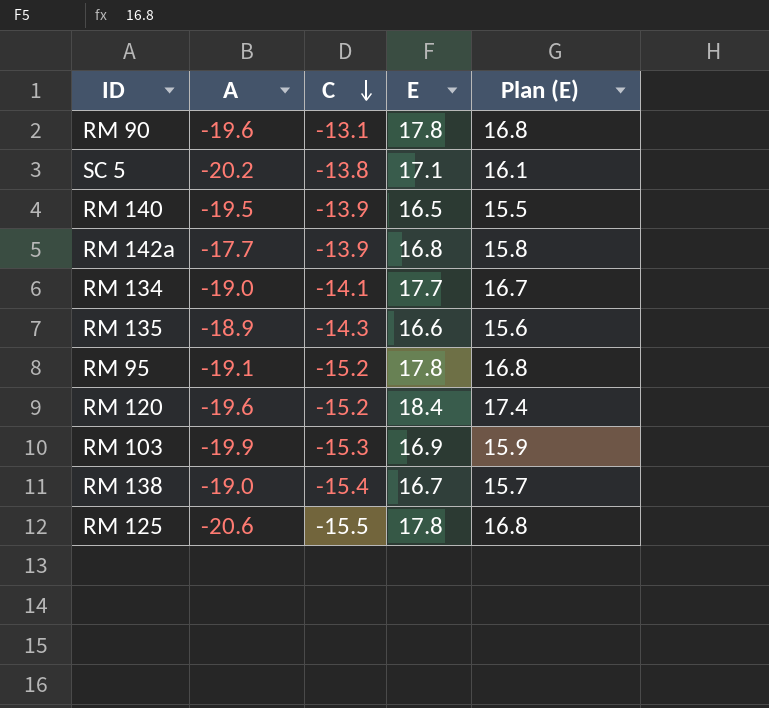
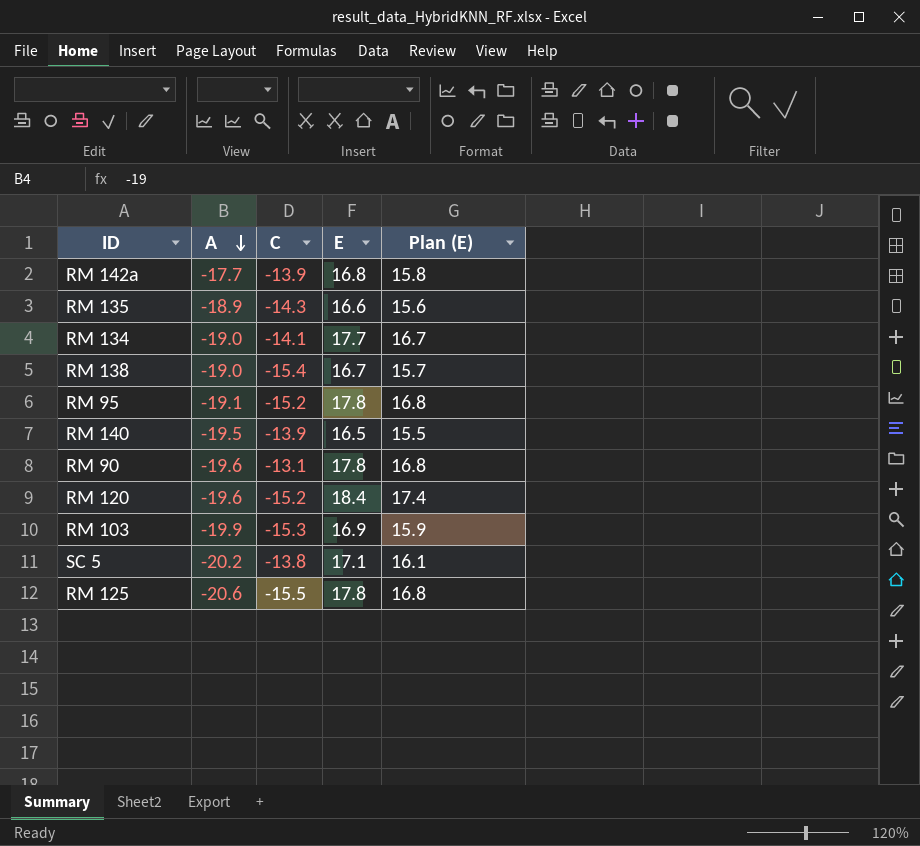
row order: C descending -> A descending

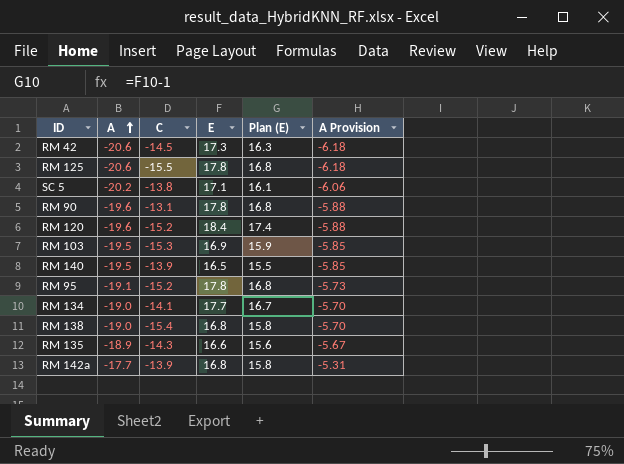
row order: A descending -> A ascending
column A Provision | formula: none -> [A] * 0.3
row RM 42: none -> -20.6 | -14.5 | 17.3 | 16.3 | -6.18
RM 103 | A: -19.9 -> -19.5
RM 138 | E: 16.7 -> 16.8
RM 138 | Plan (E): 15.7 -> 15.8

